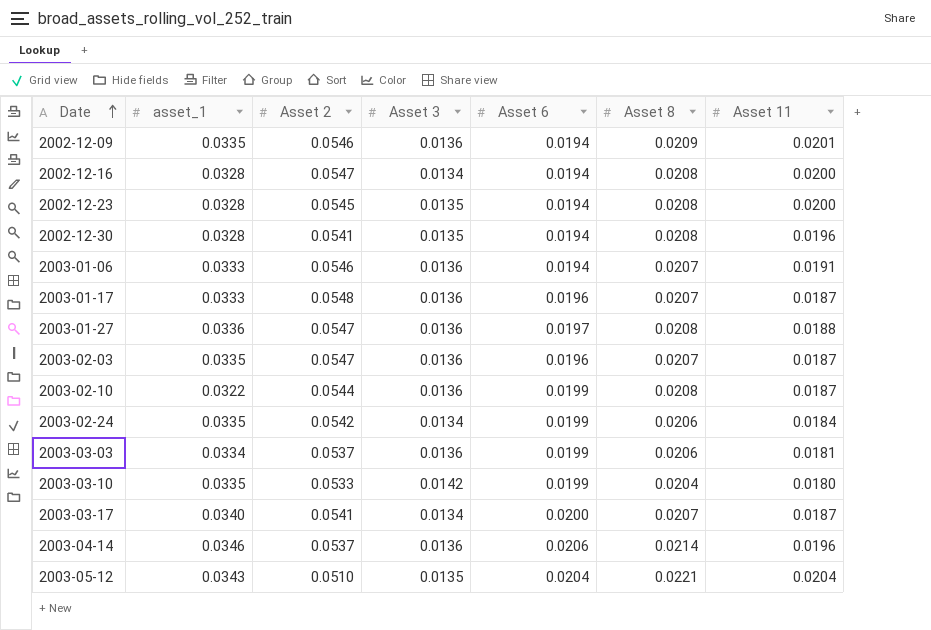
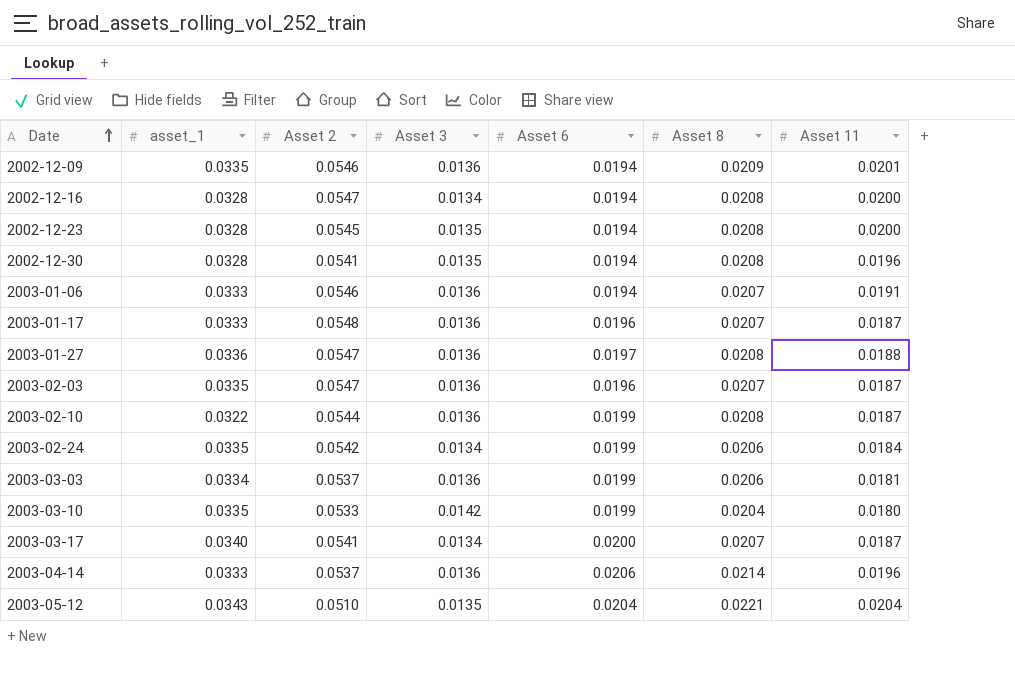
2003-04-14 | asset_1: 0.0346 -> 0.0333

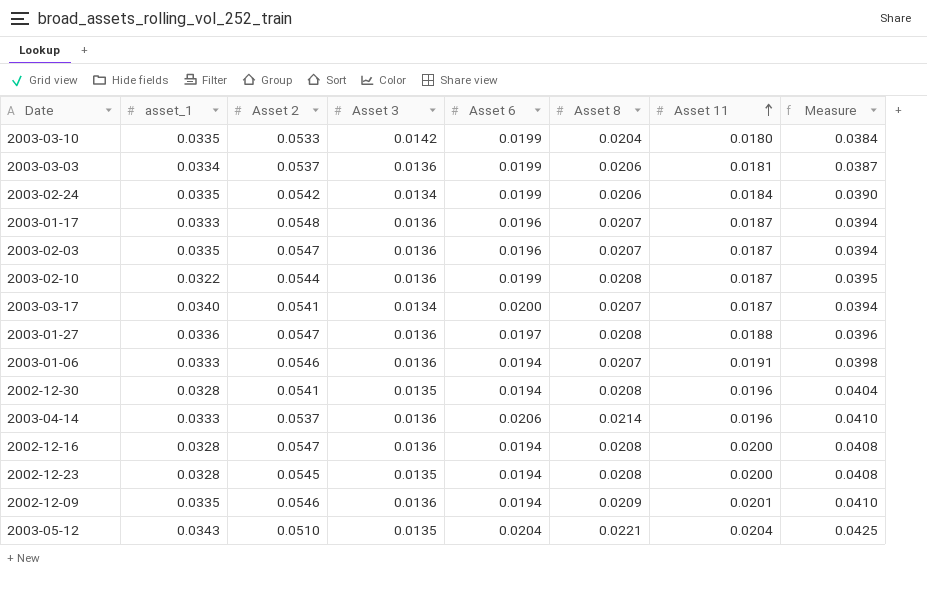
row order: Date ascending -> Asset 11 ascending
column Measure | formula: none -> [Asset 8] + [Asset 11]
2002-12-16 | Asset 3: 0.0134 -> 0.0136

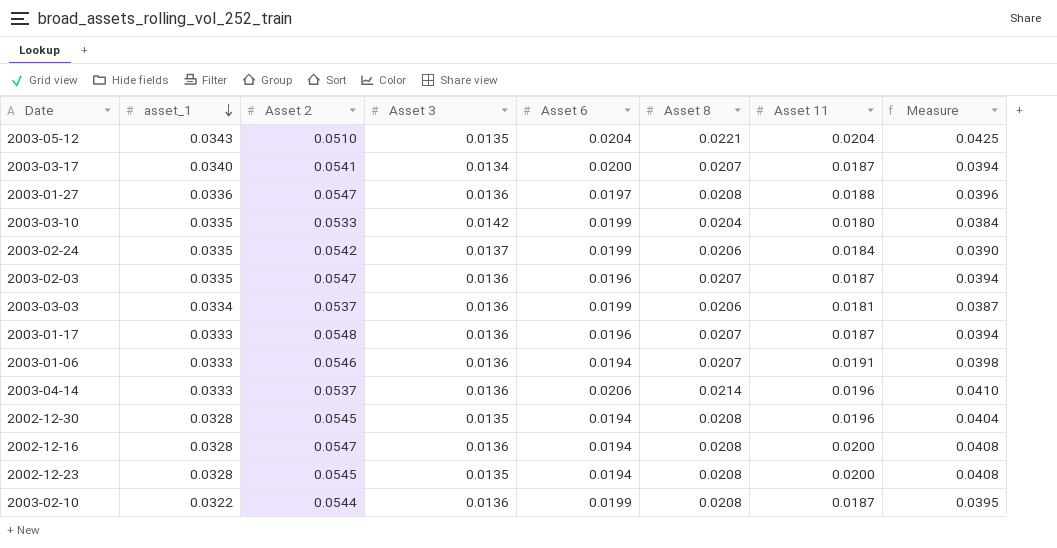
row order: Asset 11 ascending -> asset_1 descending
row 2002-12-09: 0.0335 | 0.0546 | 0.0136 | 0.0194 | 0.0209 | 0.0201 | 0.0410 -> none
2003-02-24 | Asset 3: 0.0134 -> 0.0137
2002-12-30 | Asset 2: 0.0541 -> 0.0545

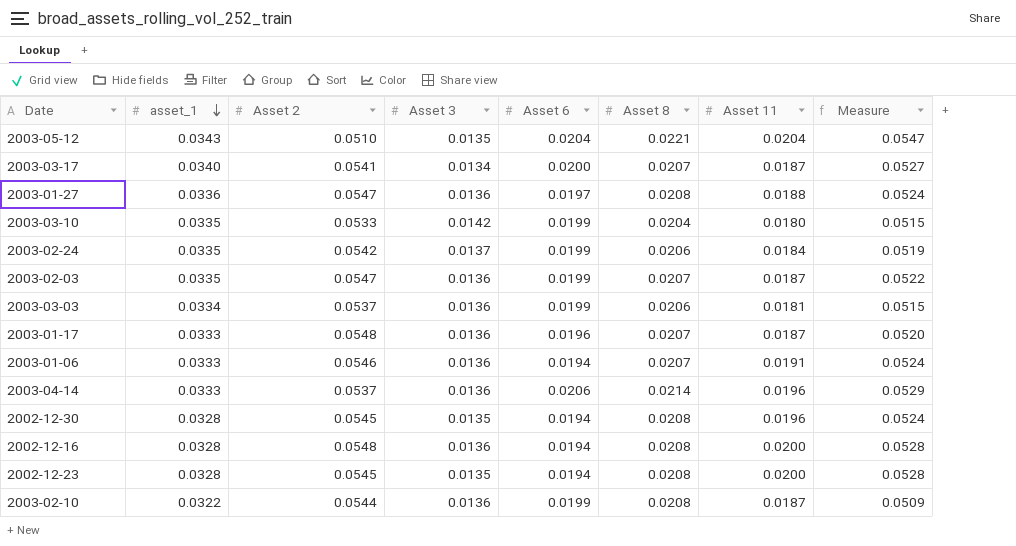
column Measure | formula: [Asset 8] + [Asset 11] -> [asset_1] + [Asset 11]
2003-02-03 | Asset 6: 0.0196 -> 0.0199
2002-12-16 | Asset 2: 0.0547 -> 0.0548

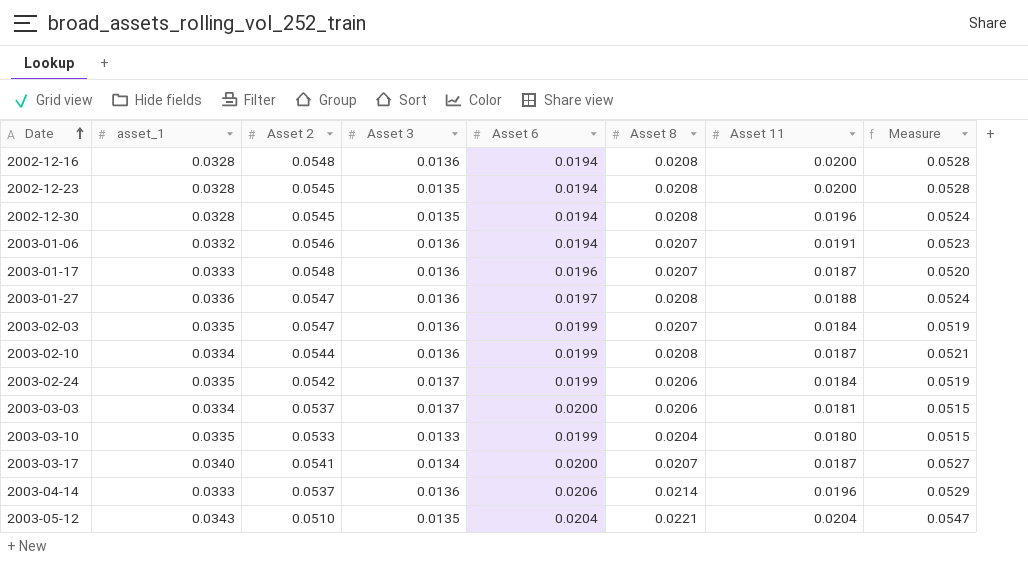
row order: asset_1 descending -> Date ascending
2003-01-06 | asset_1: 0.0333 -> 0.0332
2003-01-06 | Measure: 0.0524 -> 0.0523
2003-02-03 | Asset 11: 0.0187 -> 0.0184
2003-02-03 | Measure: 0.0522 -> 0.0519
2003-02-10 | asset_1: 0.0322 -> 0.0334
2003-02-10 | Measure: 0.0509 -> 0.0521
2003-03-03 | Asset 3: 0.0136 -> 0.0137
2003-03-03 | Asset 6: 0.0199 -> 0.0200
2003-03-10 | Asset 3: 0.0142 -> 0.0133

